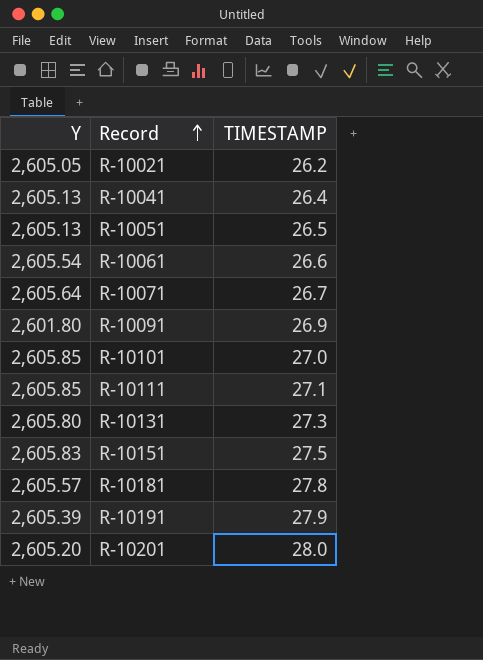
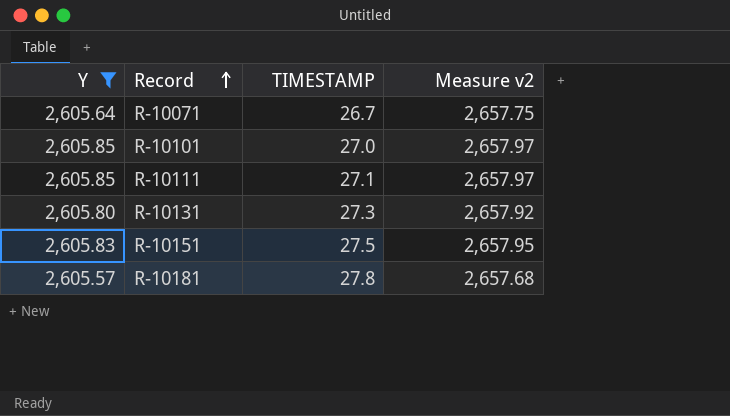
filter: none -> Y >= 2,605.57
column Measure v2 | formula: none -> [Y] * 1.02

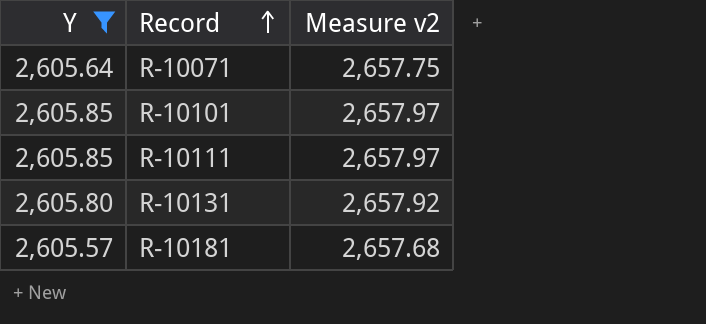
column TIMESTAMP | position: 3 -> none
row R-10151: 2,605.83 | 27.5 | 2,657.95 -> none

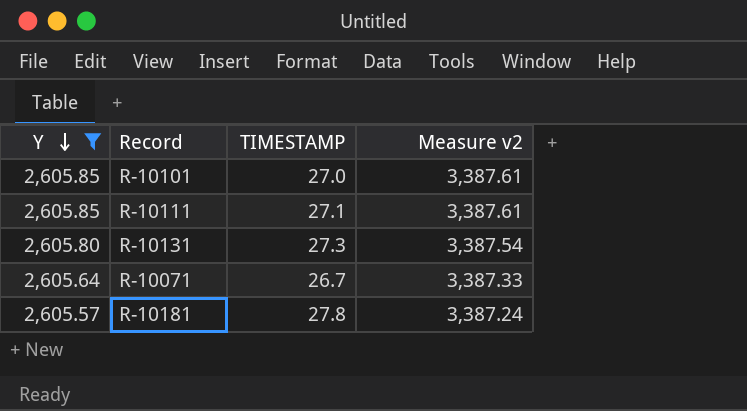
row order: Record ascending -> Y descending
column TIMESTAMP | position: none -> 3
column Measure v2 | formula: [Y] * 1.02 -> [Y] * 1.3

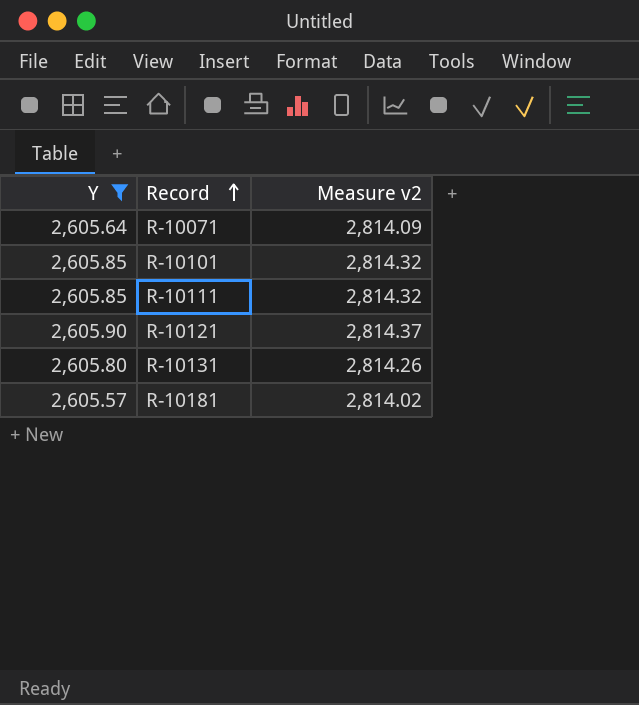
row order: Y descending -> Record ascending
column TIMESTAMP | position: 3 -> none
column Measure v2 | formula: [Y] * 1.3 -> [Y] * 1.08
row R-10121: none -> 2,605.90 | 2,814.37

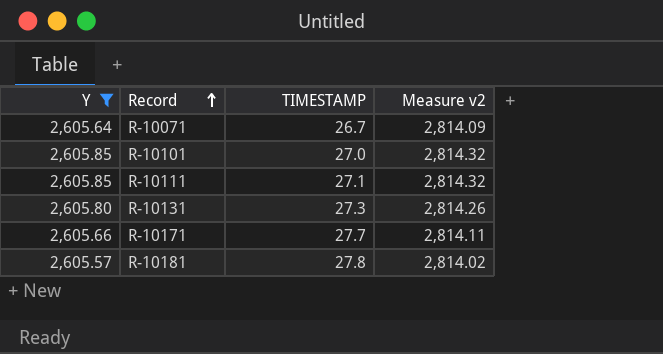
column TIMESTAMP | position: none -> 3
row R-10121: 2,605.90 | 2,814.37 -> none
row R-10171: none -> 2,605.66 | 27.7 | 2,814.11

